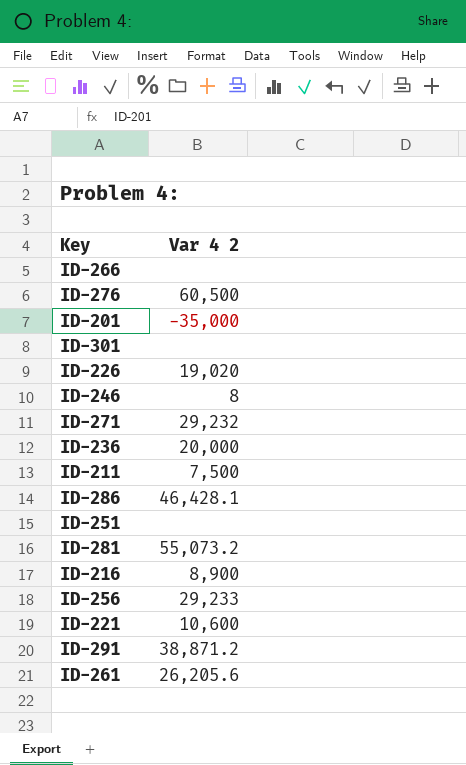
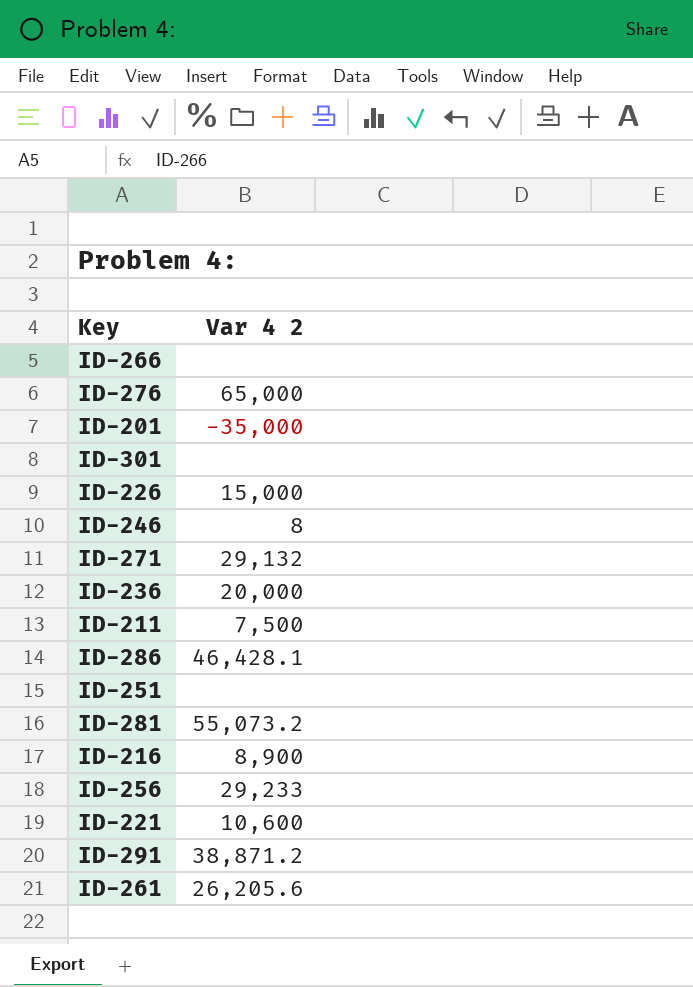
ID-276 | Var 4 2: 60,500 -> 65,000
ID-226 | Var 4 2: 19,020 -> 15,000
ID-271 | Var 4 2: 29,232 -> 29,132

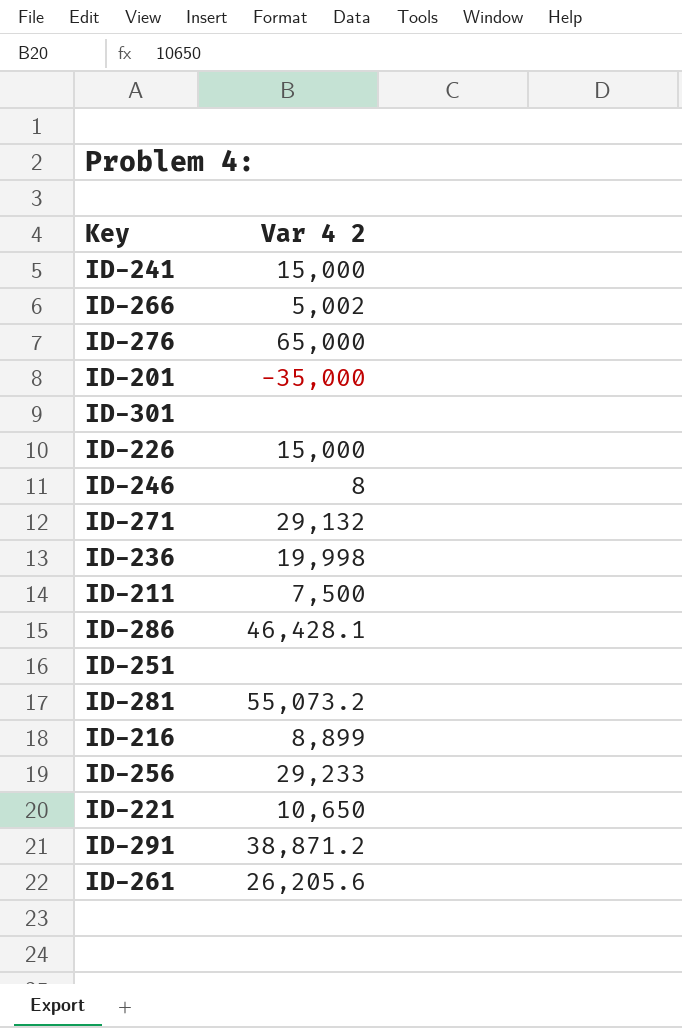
row ID-241: none -> 15,000
ID-266 | Var 4 2: none -> 5,002
ID-236 | Var 4 2: 20,000 -> 19,998
ID-216 | Var 4 2: 8,900 -> 8,899
ID-221 | Var 4 2: 10,600 -> 10,650

